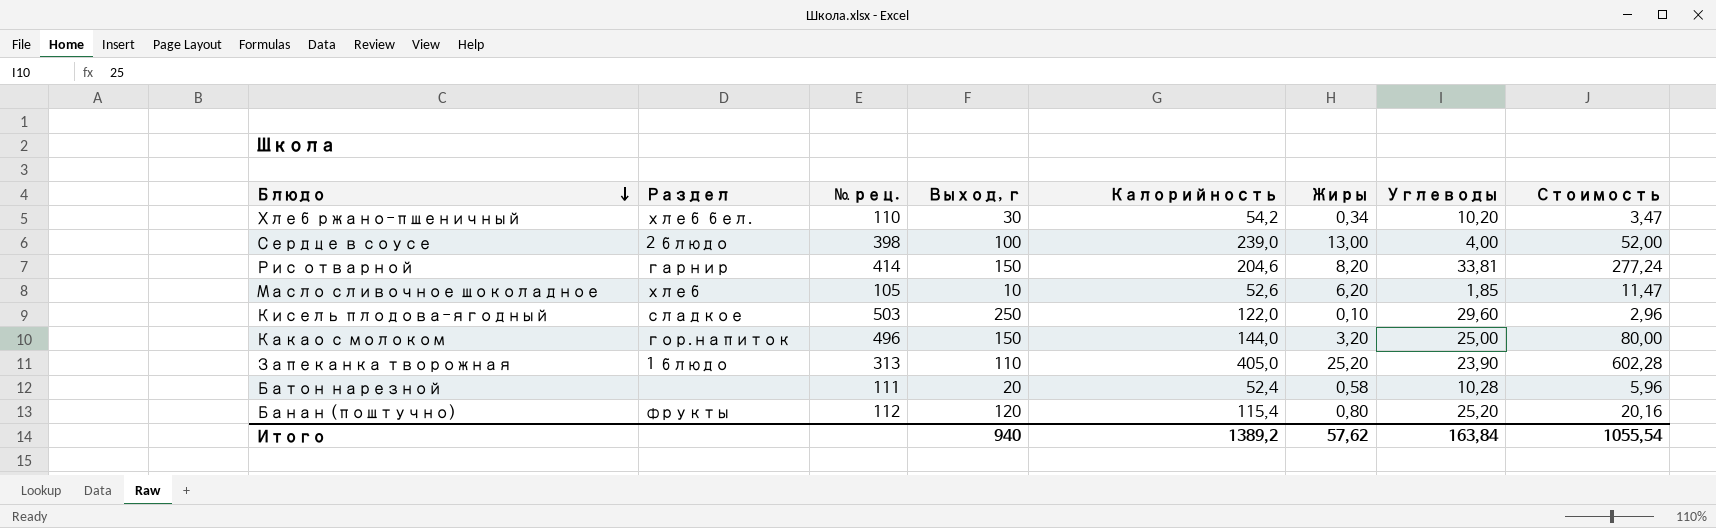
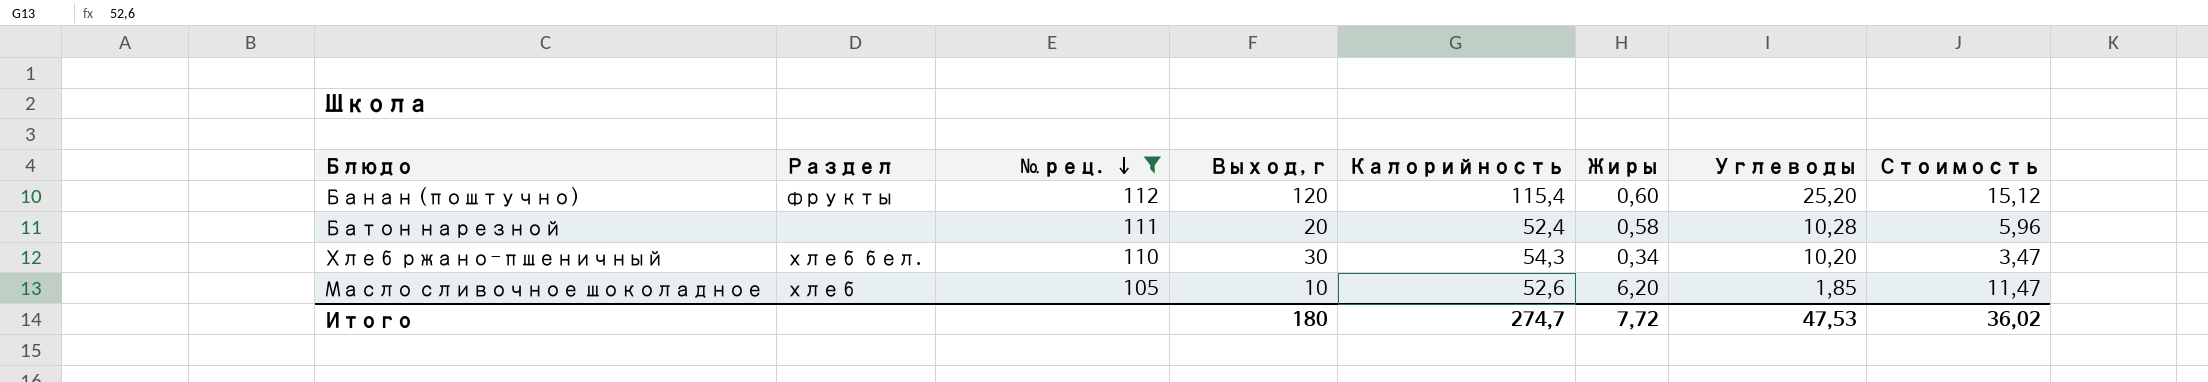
filter: none -> № рец. <= 112
row order: Блюдо descending -> № рец. descending
Банан (поштучно) | Жиры: 0,80 -> 0,60
Банан (поштучно) | Стоимость: 20,16 -> 15,12
Хлеб ржано-пшеничный | Калорийность: 54,2 -> 54,3
Итого | Выход, г: 940 -> 180
Итого | Калорийность: 1389,2 -> 274,7
Итого | Жиры: 57,62 -> 7,72
Итого | Углеводы: 163,84 -> 47,53
Итого | Стоимость: 1055,54 -> 36,02

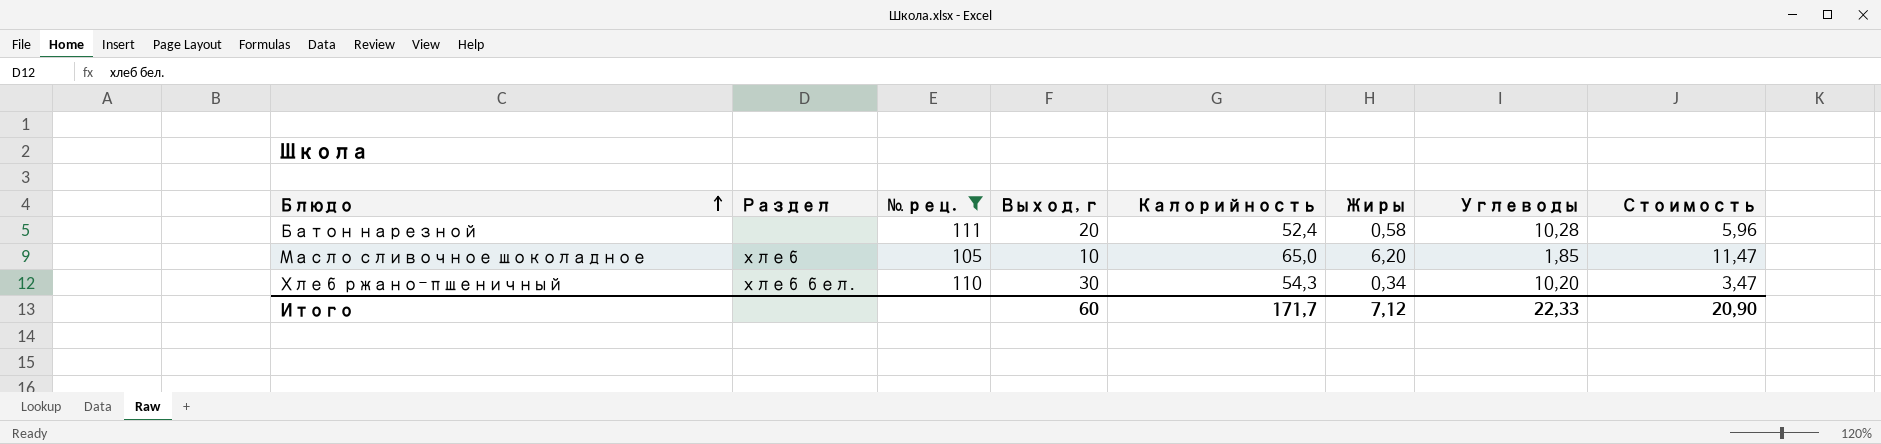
row order: № рец. descending -> Блюдо ascending
row Банан (поштучно): фрукты | 112 | 120 | 115,4 | 0,60 | 25,20 | 15,12 -> none
Масло сливочное шоколадное | Калорийность: 52,6 -> 65,0
Итого | Выход, г: 180 -> 60
Итого | Калорийность: 274,7 -> 171,7
Итого | Жиры: 7,72 -> 7,12
Итого | Углеводы: 47,53 -> 22,33
Итого | Стоимость: 36,02 -> 20,90

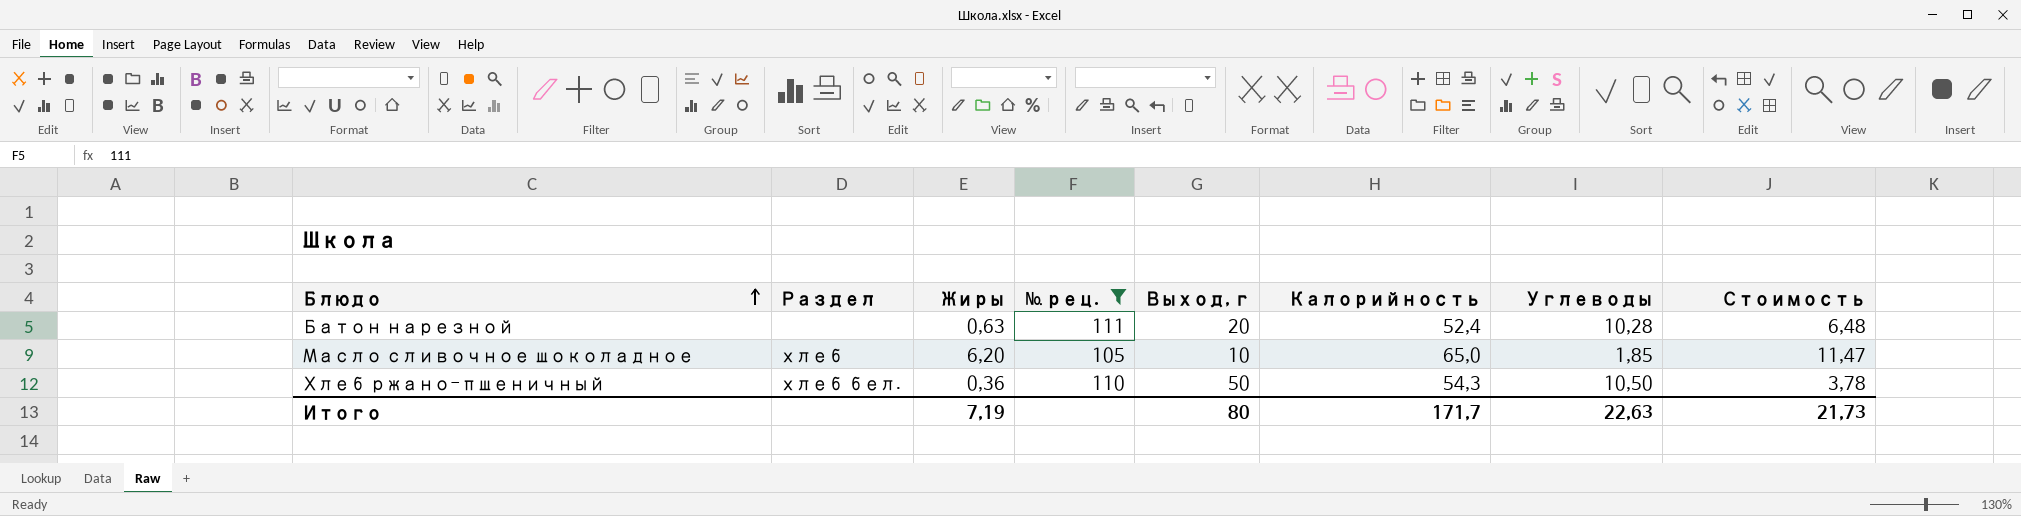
column Жиры | position: 6 -> 3
Батон нарезной | Жиры: 0,58 -> 0,63
Батон нарезной | Стоимость: 5,96 -> 6,48
Хлеб ржано-пшеничный | Жиры: 0,34 -> 0,36
Хлеб ржано-пшеничный | Выход, г: 30 -> 50
Хлеб ржано-пшеничный | Углеводы: 10,20 -> 10,50
Хлеб ржано-пшеничный | Стоимость: 3,47 -> 3,78
Итого | Жиры: 7,12 -> 7,19
Итого | Выход, г: 60 -> 80
Итого | Углеводы: 22,33 -> 22,63
Итого | Стоимость: 20,90 -> 21,73

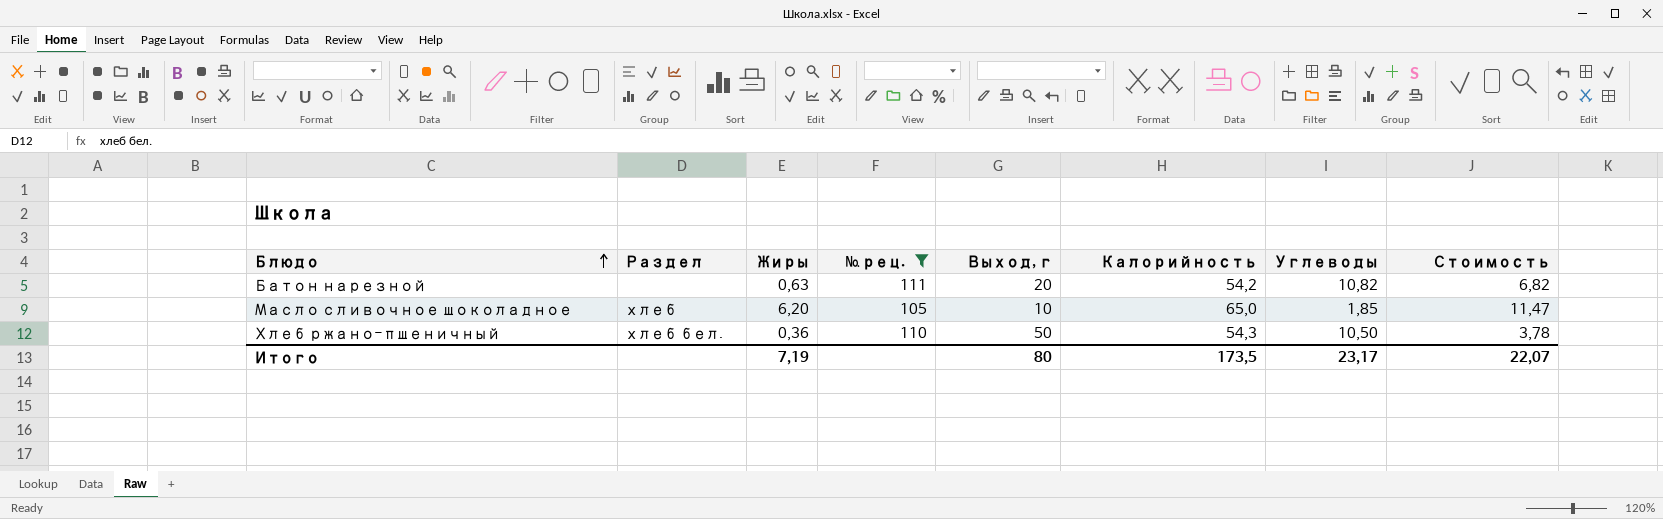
Батон нарезной | Калорийность: 52,4 -> 54,2
Батон нарезной | Углеводы: 10,28 -> 10,82
Батон нарезной | Стоимость: 6,48 -> 6,82
Итого | Калорийность: 171,7 -> 173,5
Итого | Углеводы: 22,63 -> 23,17
Итого | Стоимость: 21,73 -> 22,07

